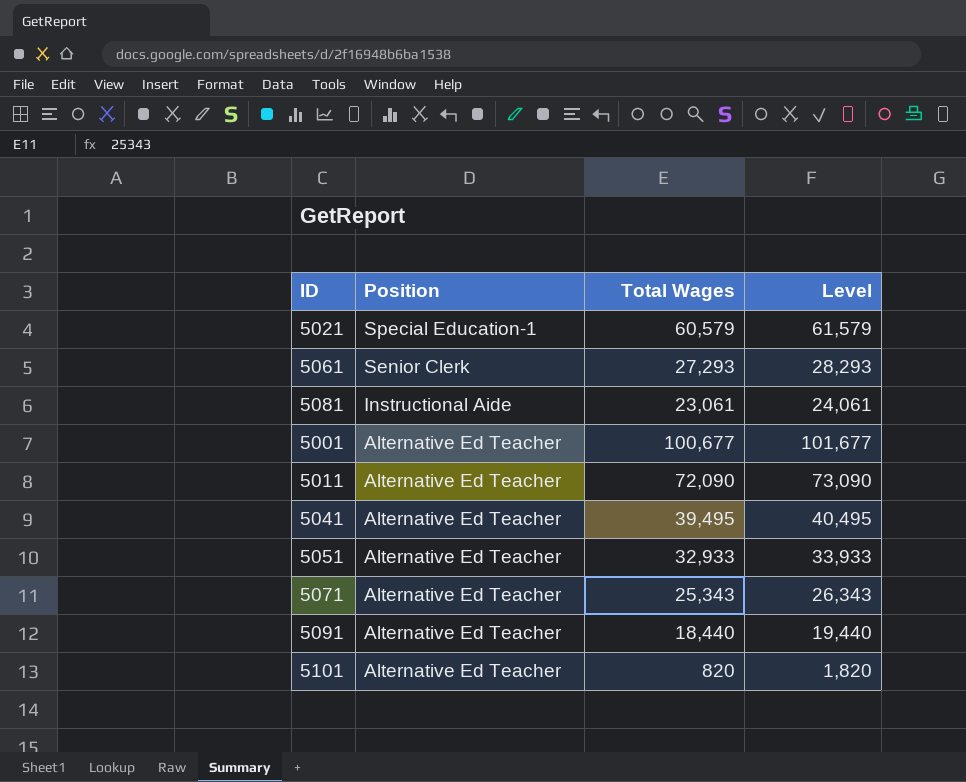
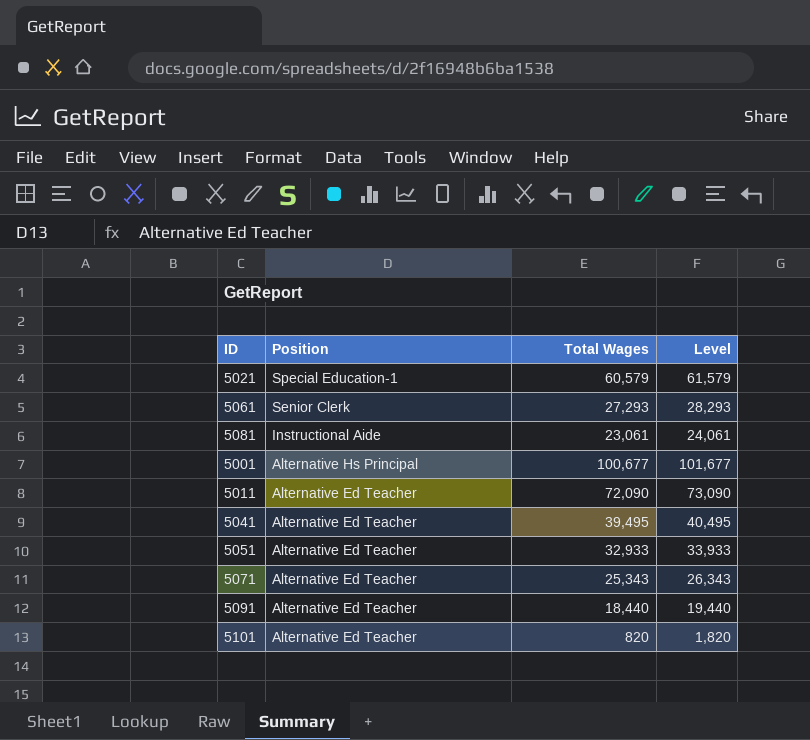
5001 | Position: Alternative Ed Teacher -> Alternative Hs Principal

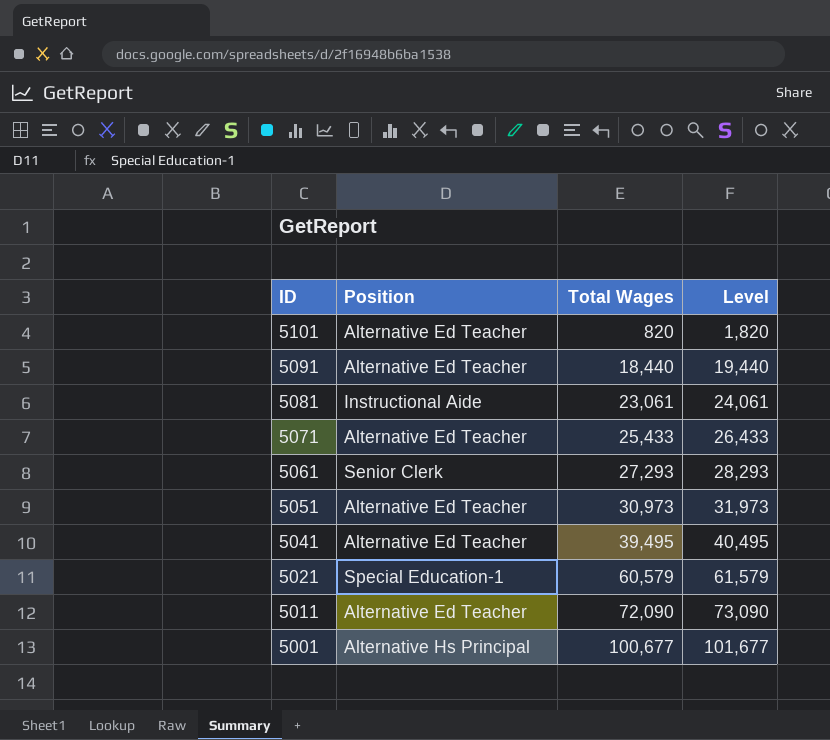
row order: Position descending -> ID descending
5071 | Total Wages: 25,343 -> 25,433
5071 | Level: 26,343 -> 26,433
5051 | Total Wages: 32,933 -> 30,973
5051 | Level: 33,933 -> 31,973

